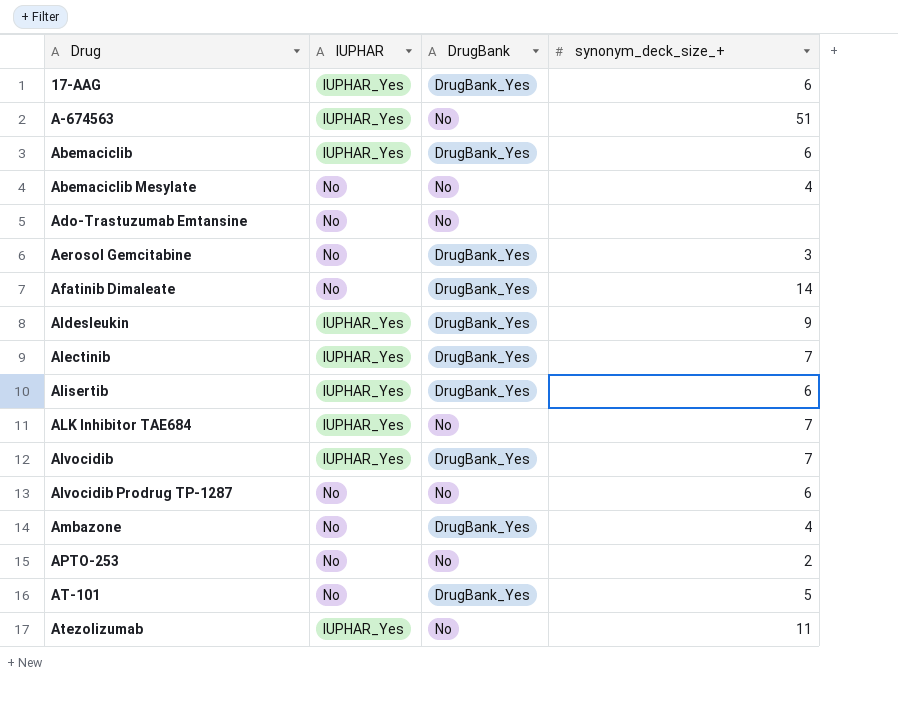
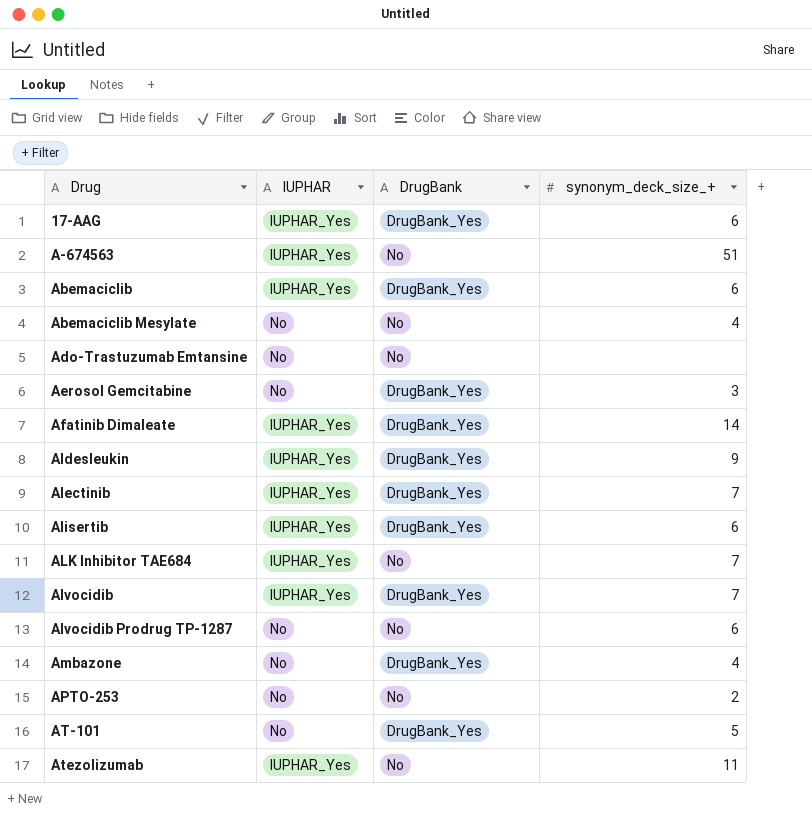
Afatinib Dimaleate | IUPHAR: No -> IUPHAR_Yes

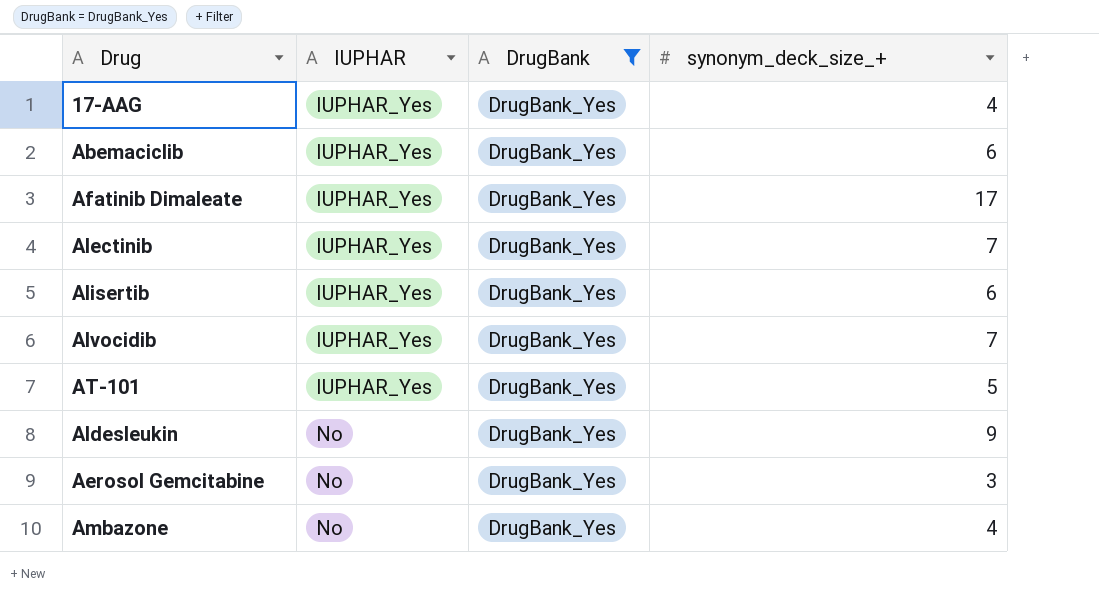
filter: none -> DrugBank = DrugBank_Yes
row order: Drug ascending -> IUPHAR ascending
17-AAG | synonym_deck_size_+: 6 -> 4
Afatinib Dimaleate | synonym_deck_size_+: 14 -> 17
AT-101 | IUPHAR: No -> IUPHAR_Yes
Aldesleukin | IUPHAR: IUPHAR_Yes -> No

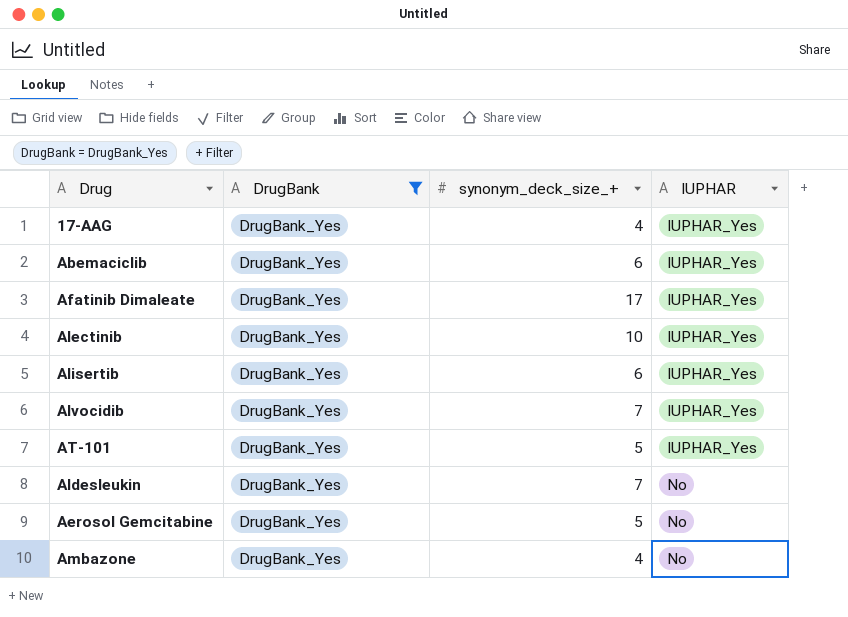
column IUPHAR | position: 2 -> 4
Alectinib | synonym_deck_size_+: 7 -> 10
Aldesleukin | synonym_deck_size_+: 9 -> 7
Aerosol Gemcitabine | synonym_deck_size_+: 3 -> 5

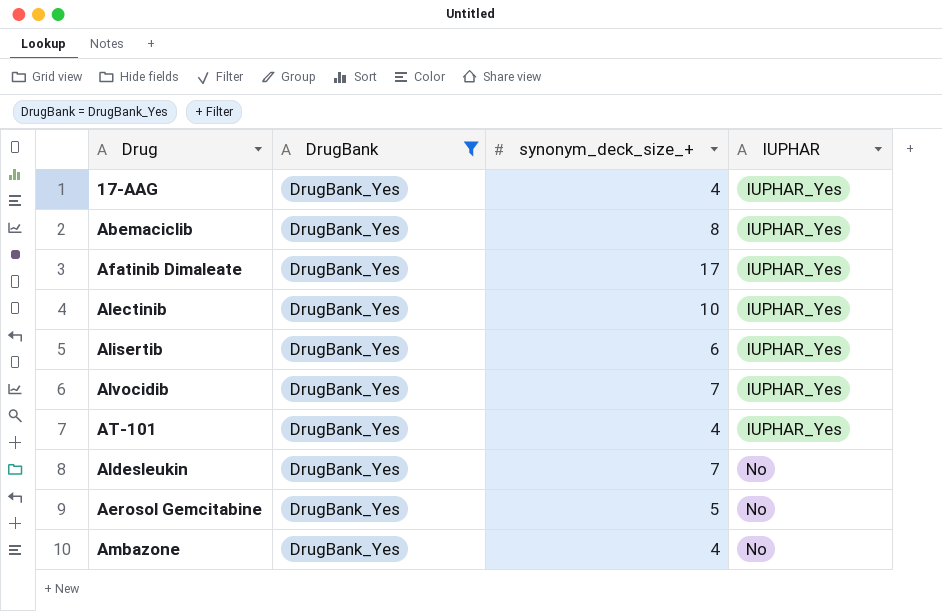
Abemaciclib | synonym_deck_size_+: 6 -> 8
AT-101 | synonym_deck_size_+: 5 -> 4

